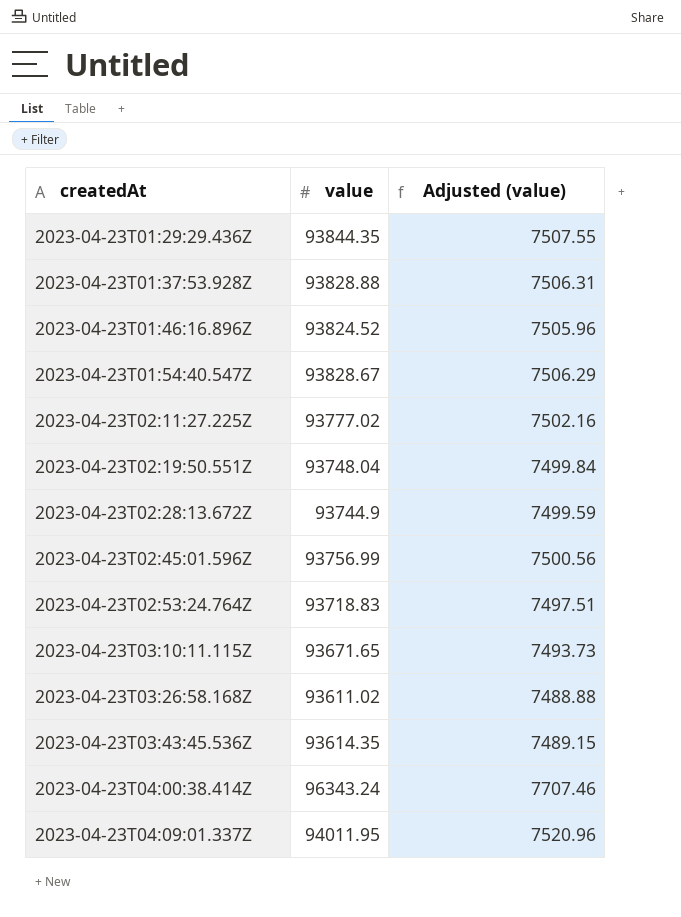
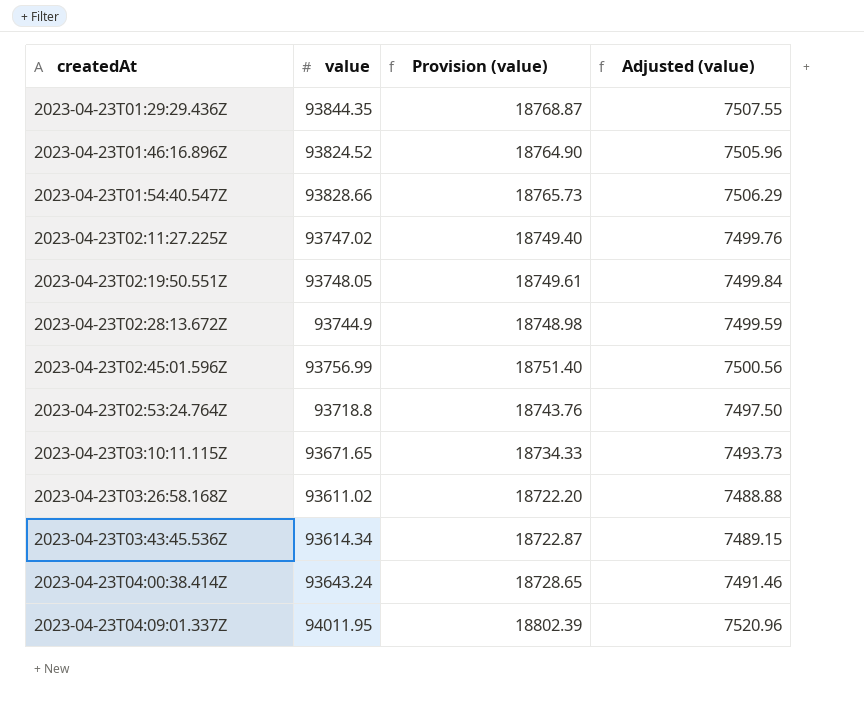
column Provision (value) | formula: none -> [value] * 0.2
row 2023-04-23T01:37:53.928Z: 93828.88 | 7506.31 -> none
2023-04-23T01:54:40.547Z | value: 93828.67 -> 93828.66
2023-04-23T02:11:27.225Z | value: 93777.02 -> 93747.02
2023-04-23T02:11:27.225Z | Adjusted (value): 7502.16 -> 7499.76
2023-04-23T02:19:50.551Z | value: 93748.04 -> 93748.05
2023-04-23T02:53:24.764Z | value: 93718.83 -> 93718.8
2023-04-23T02:53:24.764Z | Adjusted (value): 7497.51 -> 7497.50
2023-04-23T03:43:45.536Z | value: 93614.35 -> 93614.34
2023-04-23T04:00:38.414Z | value: 96343.24 -> 93643.24
2023-04-23T04:00:38.414Z | Adjusted (value): 7707.46 -> 7491.46

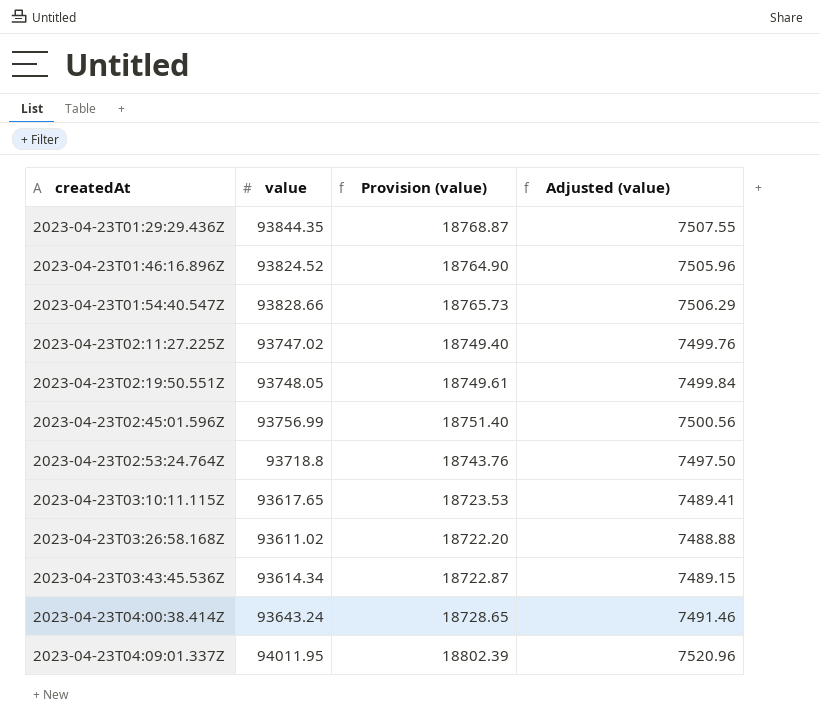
row 2023-04-23T02:28:13.672Z: 93744.9 | 18748.98 | 7499.59 -> none
2023-04-23T03:10:11.115Z | value: 93671.65 -> 93617.65
2023-04-23T03:10:11.115Z | Provision (value): 18734.33 -> 18723.53
2023-04-23T03:10:11.115Z | Adjusted (value): 7493.73 -> 7489.41

